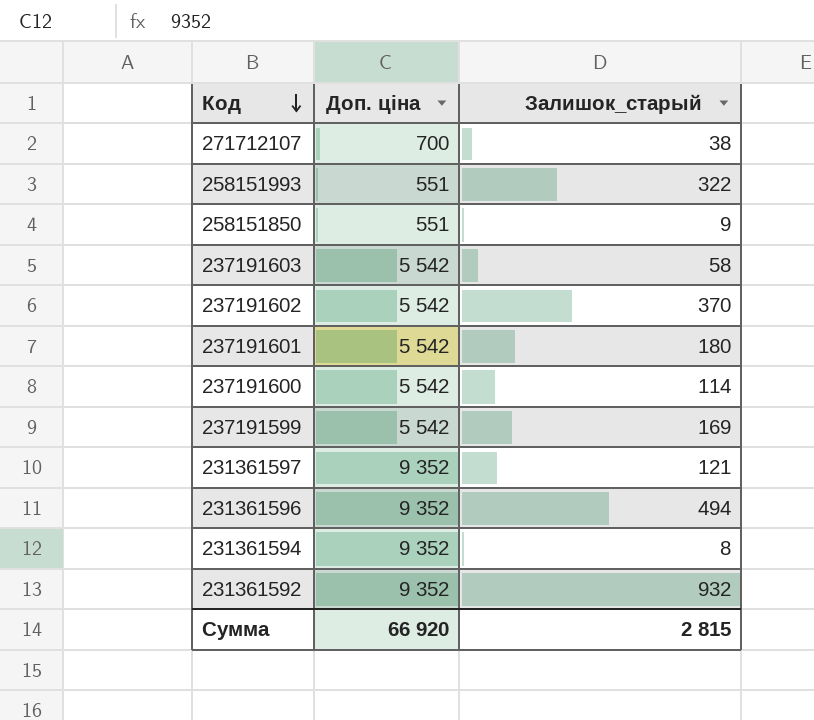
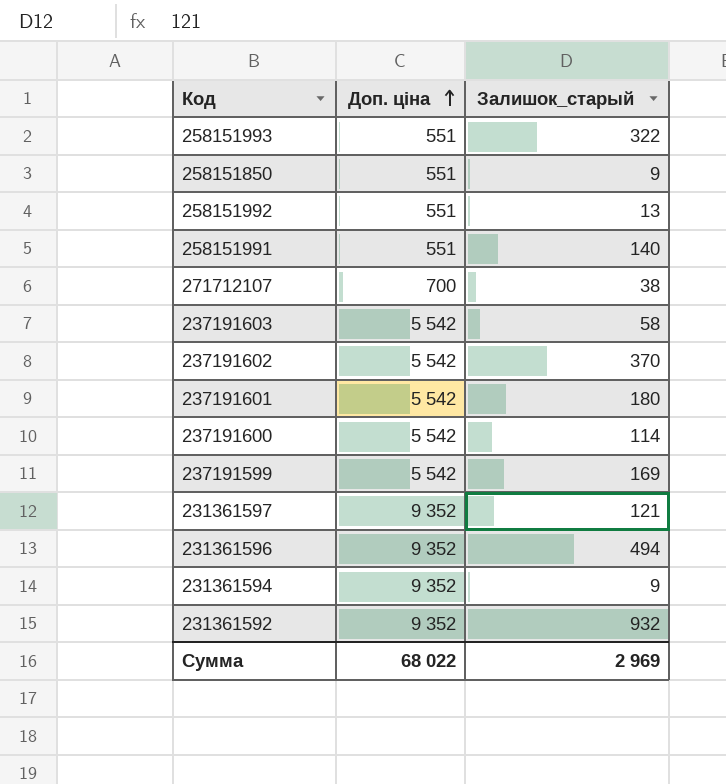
row order: Код descending -> Доп. ціна ascending
row 258151992: none -> 551 | 13
row 258151991: none -> 551 | 140
231361594 | Залишок_старый: 8 -> 9
Сумма | Доп. ціна: 66 920 -> 68 022
Сумма | Залишок_старый: 2 815 -> 2 969

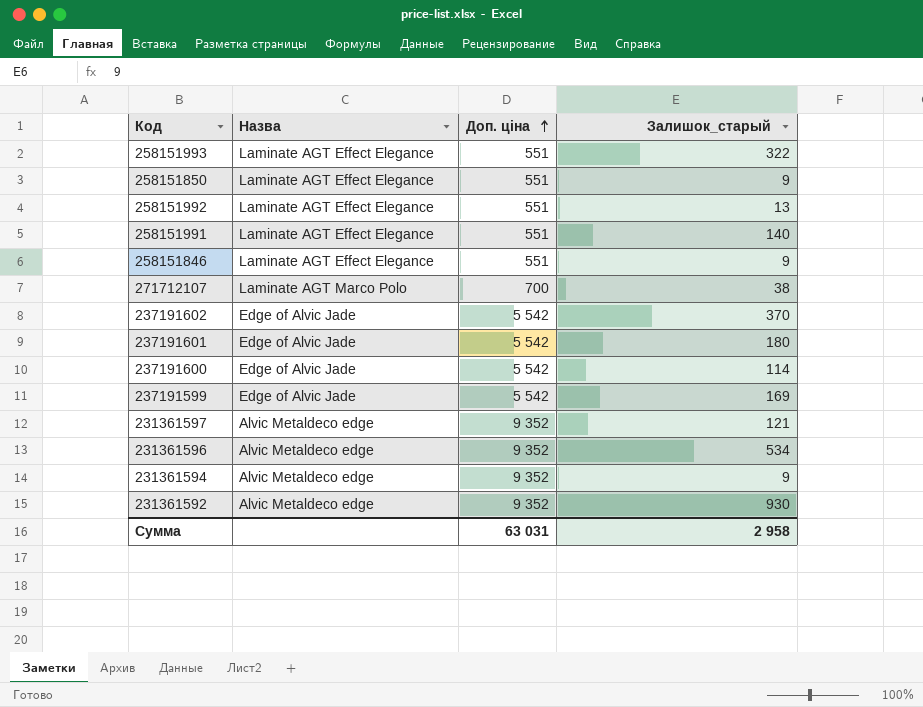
column Назва | position: none -> 2
row 237191603: 5 542 | 58 -> none
row 258151846: none -> Laminate AGT Effect Elegance | 551 | 9
231361596 | Залишок_старый: 494 -> 534
231361592 | Залишок_старый: 932 -> 930
Сумма | Доп. ціна: 68 022 -> 63 031
Сумма | Залишок_старый: 2 969 -> 2 958

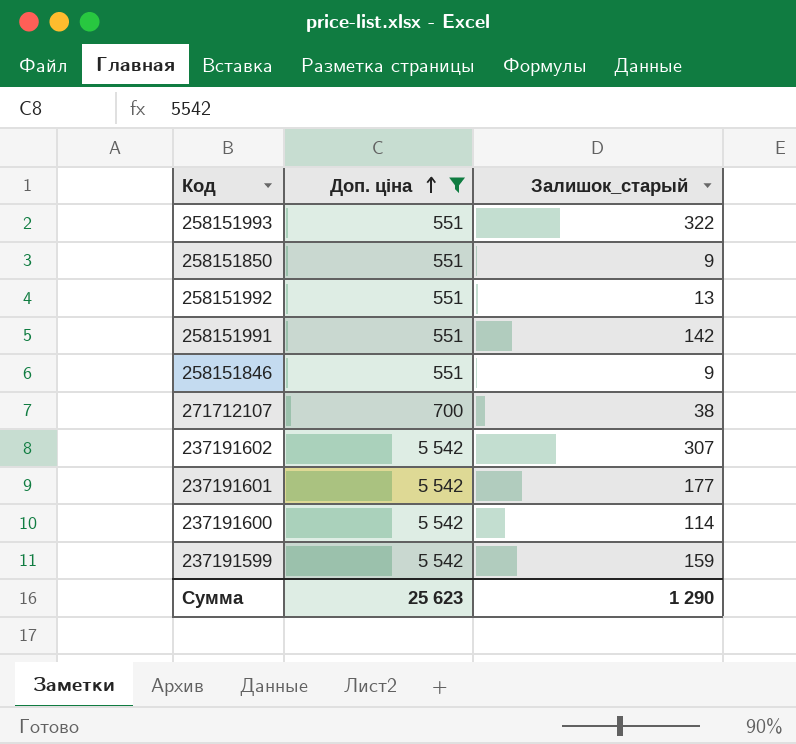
filter: none -> Доп. ціна != 9 352
column Назва | position: 2 -> none
258151991 | Залишок_старый: 140 -> 142
237191602 | Залишок_старый: 370 -> 307
237191601 | Залишок_старый: 180 -> 177
237191599 | Залишок_старый: 169 -> 159
Сумма | Доп. ціна: 63 031 -> 25 623
Сумма | Залишок_старый: 2 958 -> 1 290

